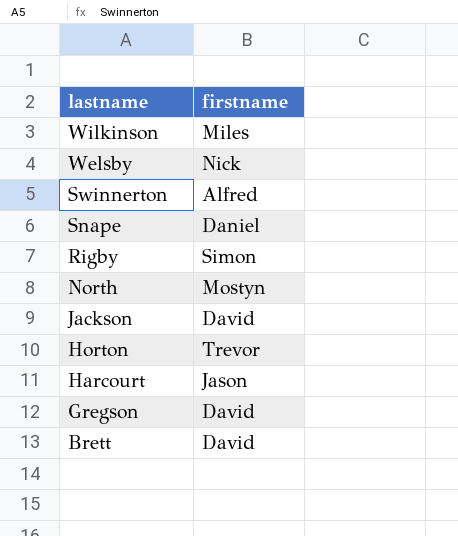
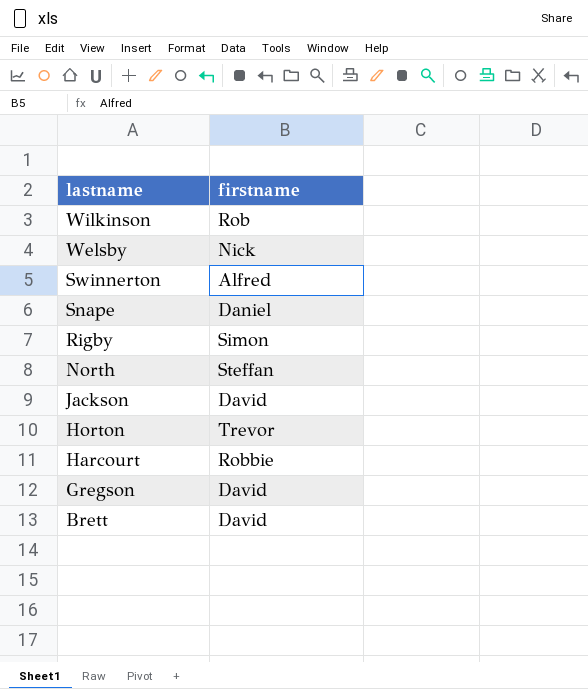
Wilkinson | firstname: Miles -> Rob
North | firstname: Mostyn -> Steffan
Harcourt | firstname: Jason -> Robbie

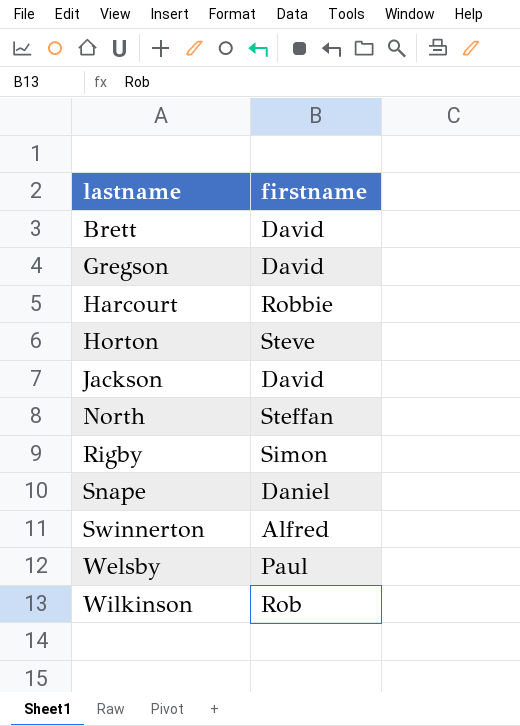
row order: lastname descending -> lastname ascending
Horton | firstname: Trevor -> Steve
Welsby | firstname: Nick -> Paul

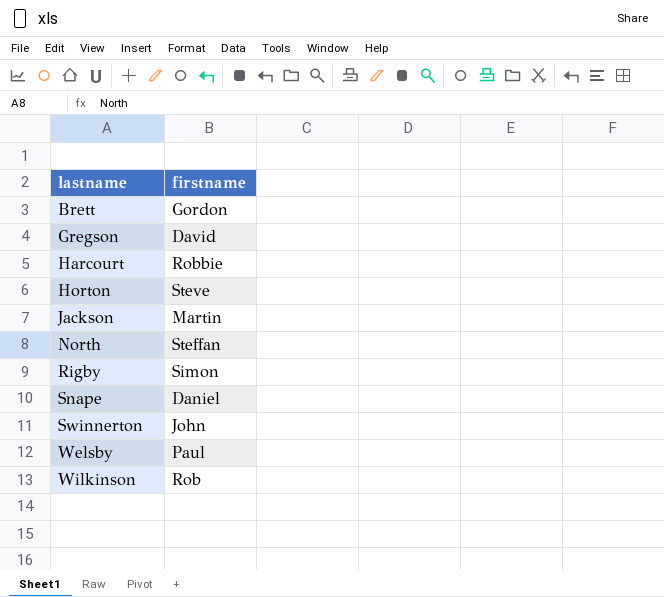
Brett | firstname: David -> Gordon
Jackson | firstname: David -> Martin
Swinnerton | firstname: Alfred -> John

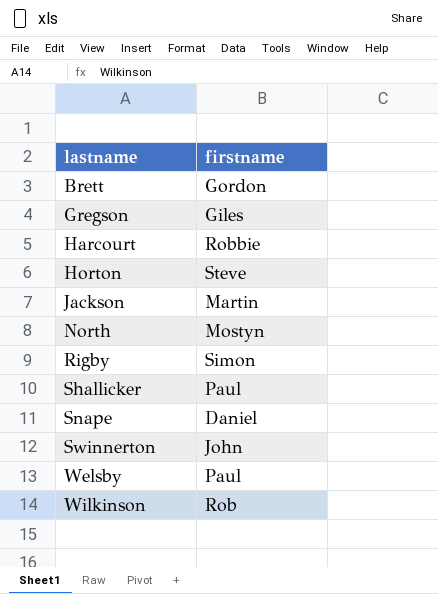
Gregson | firstname: David -> Giles
North | firstname: Steffan -> Mostyn
row Shallicker: none -> Paul

